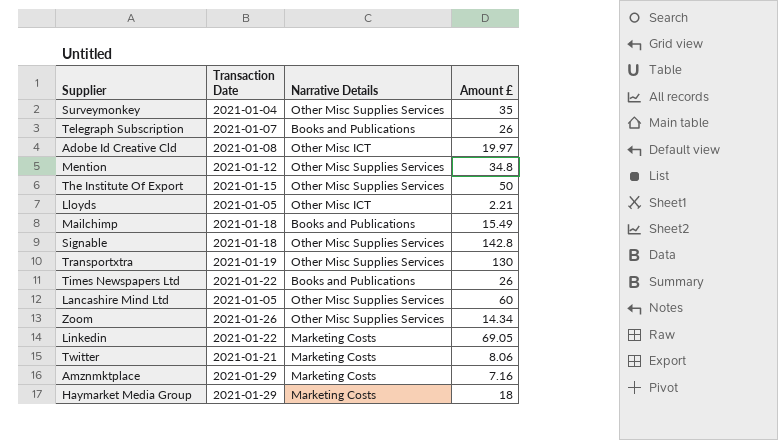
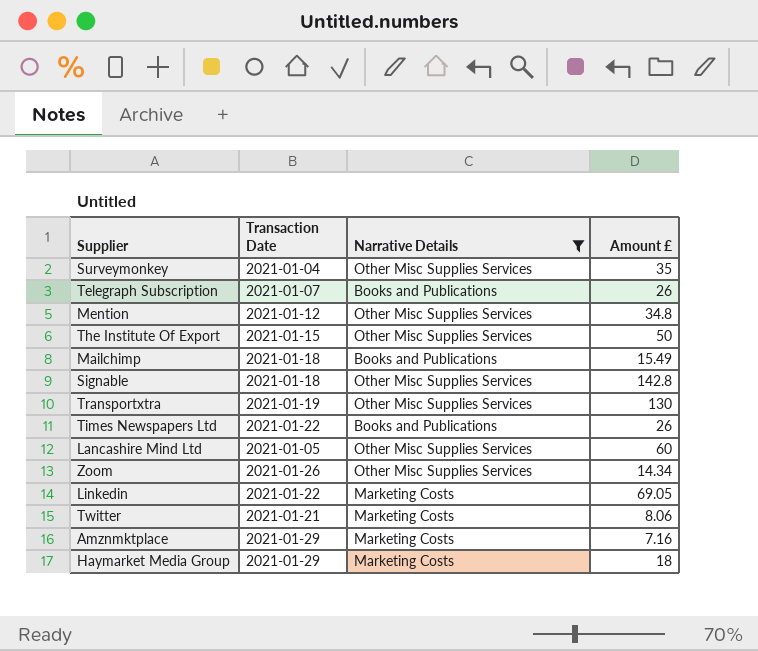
filter: none -> Narrative Details != Other Misc ICT

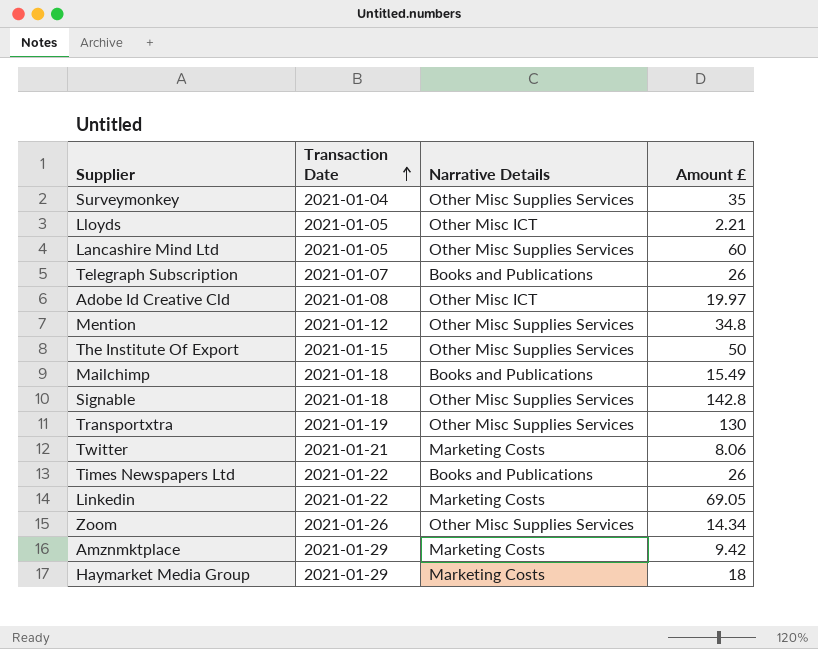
filter: Narrative Details != Other Misc ICT -> none
row order: none -> Transaction Date ascending
Amznmktplace | Amount £: 7.16 -> 9.42

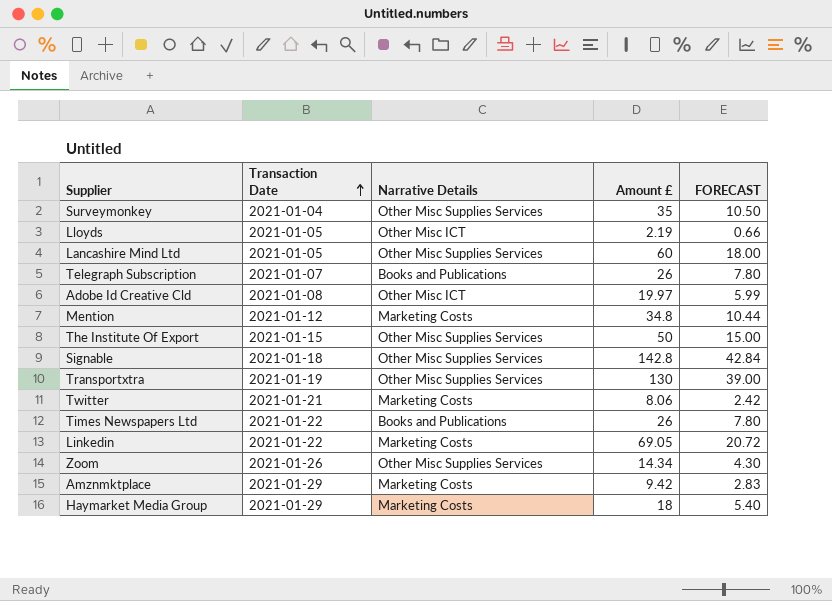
column FORECAST | formula: none -> [Amount £] * 0.3
row Mailchimp: 2021-01-18 | Books and Publications | 15.49 -> none
Lloyds | Amount £: 2.21 -> 2.19
Mention | Narrative Details: Other Misc Supplies Services -> Marketing Costs

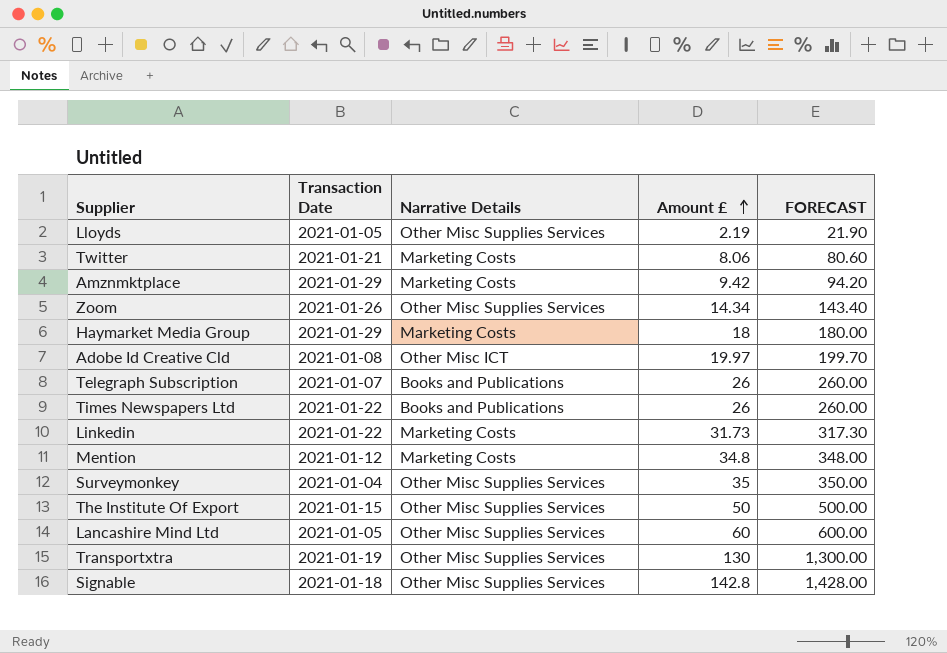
row order: Transaction Date ascending -> Amount £ ascending
column FORECAST | formula: [Amount £] * 0.3 -> [Amount £] * 10
Lloyds | Narrative Details: Other Misc ICT -> Other Misc Supplies Services
Linkedin | Amount £: 69.05 -> 31.73

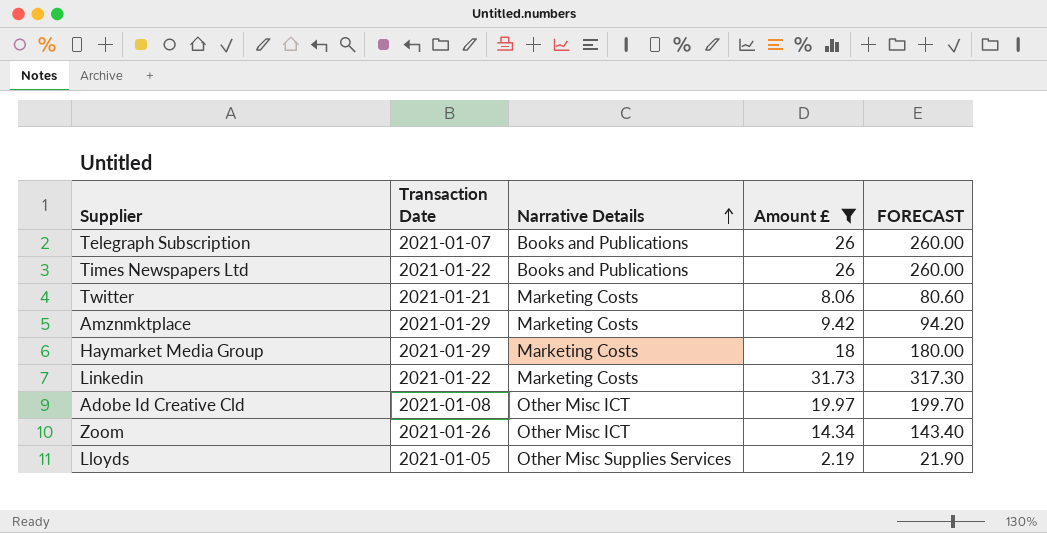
filter: none -> Amount £ <= 31.73
row order: Amount £ ascending -> Narrative Details ascending
Zoom | Narrative Details: Other Misc Supplies Services -> Other Misc ICT

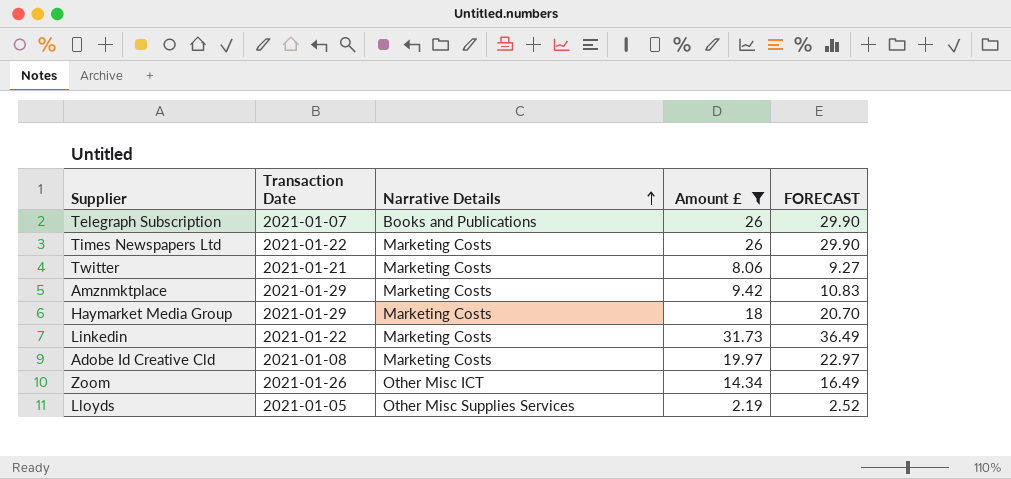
column FORECAST | formula: [Amount £] * 10 -> [Amount £] * 1.15
Times Newspapers Ltd | Narrative Details: Books and Publications -> Marketing Costs
Adobe Id Creative Cld | Narrative Details: Other Misc ICT -> Marketing Costs

